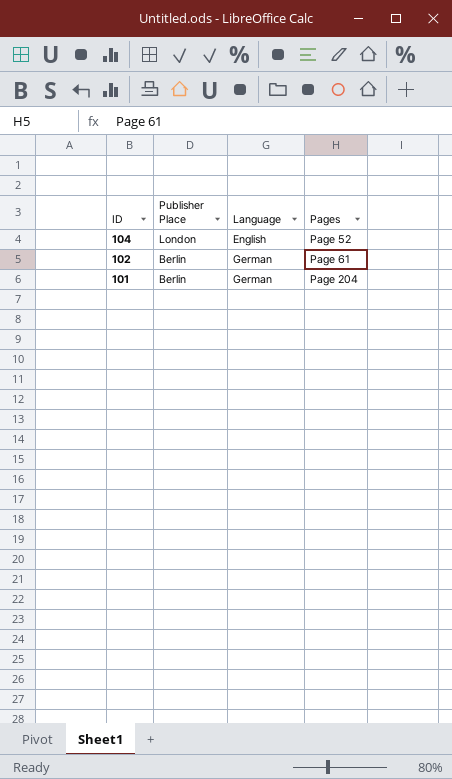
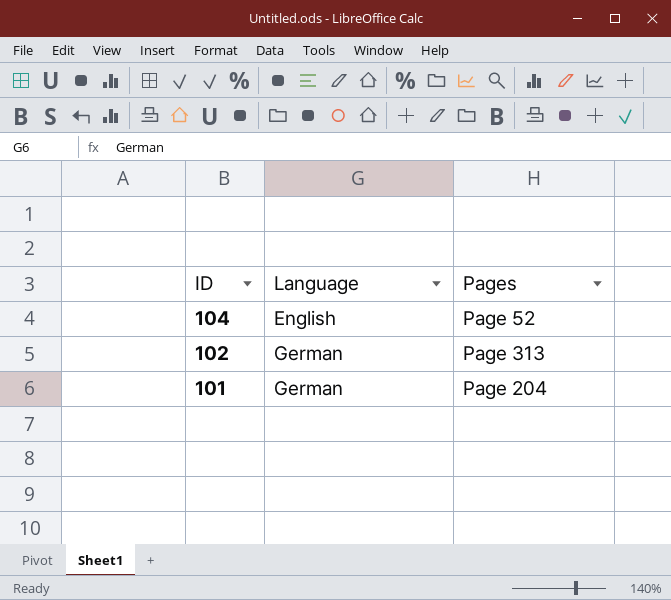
column Publisher Place | position: 2 -> none
102 | Pages: Page 61 -> Page 313

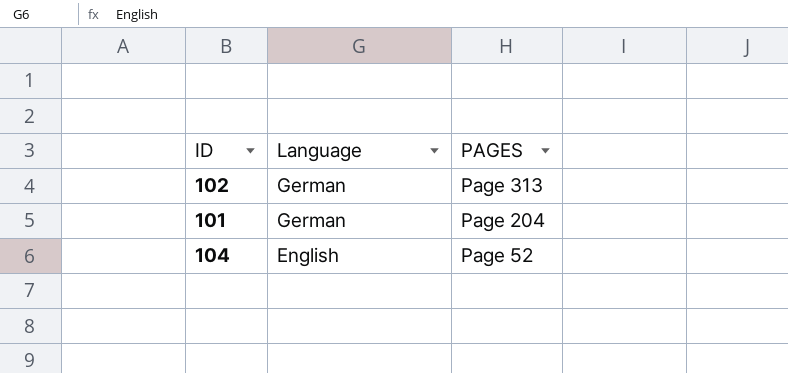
row order: ID descending -> Language descending
column name: Pages -> PAGES

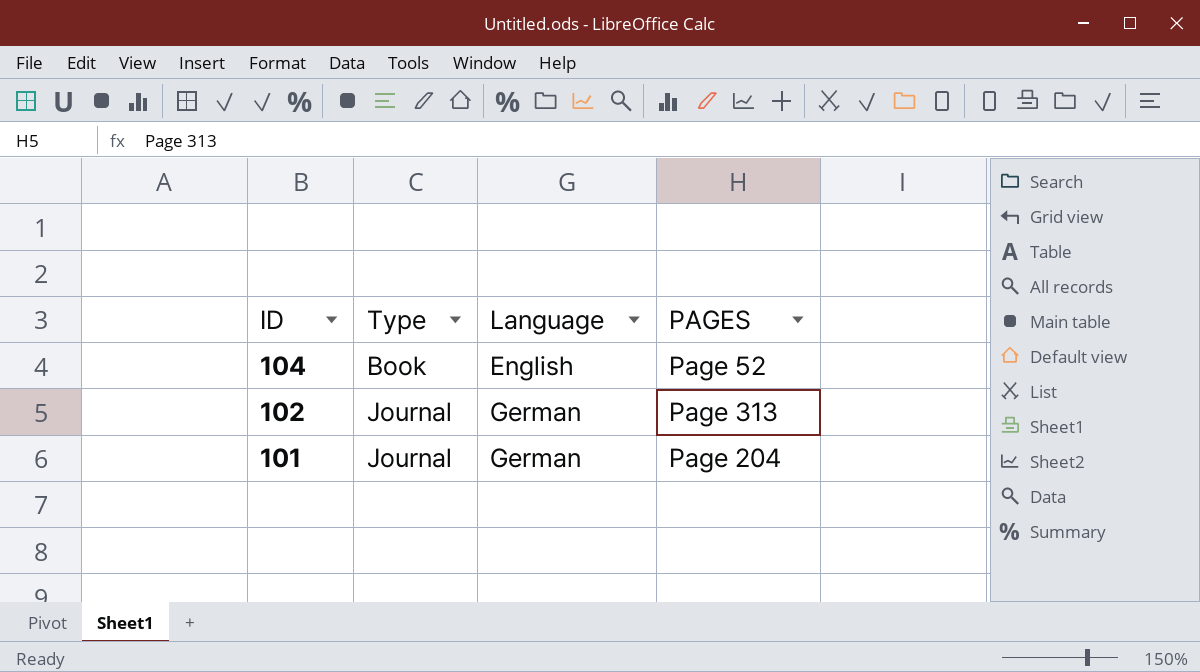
row order: Language descending -> ID descending
column Type | position: none -> 2

